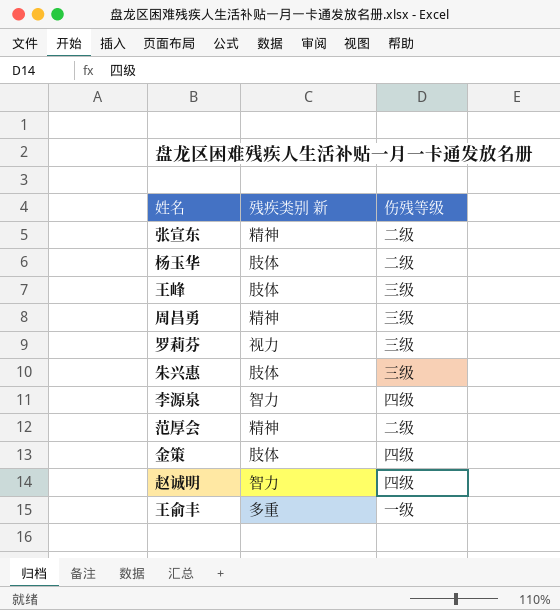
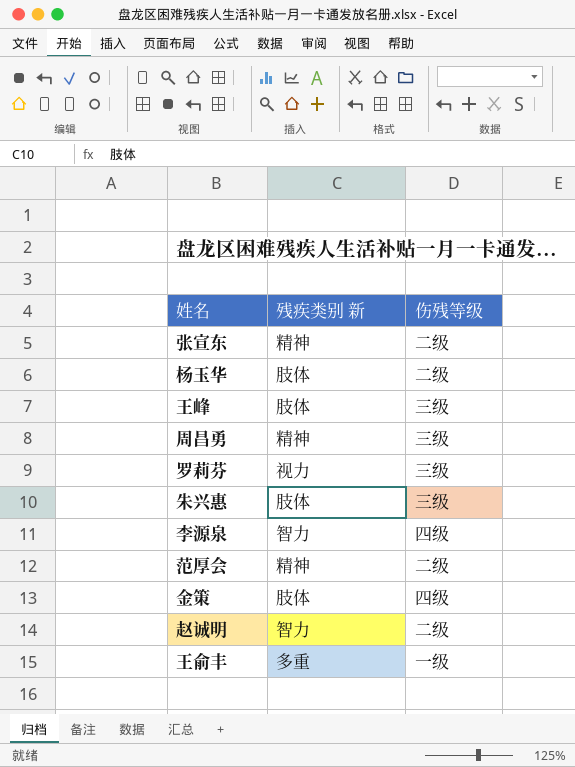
赵诚明 | 伤残等级: 四级 -> 二级

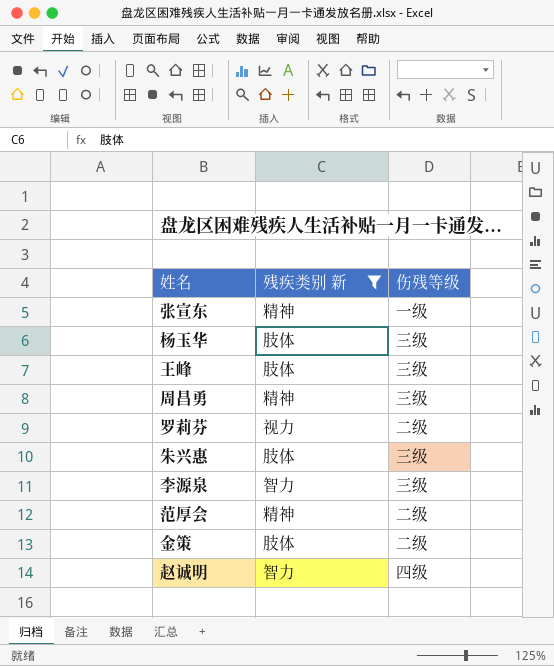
filter: none -> 残疾类别 新 != 多重
张宣东 | 伤残等级: 二级 -> 一级
杨玉华 | 伤残等级: 二级 -> 三级
罗莉芬 | 伤残等级: 三级 -> 二级
李源泉 | 伤残等级: 四级 -> 三级
金策 | 伤残等级: 四级 -> 二级
赵诚明 | 伤残等级: 二级 -> 四级

